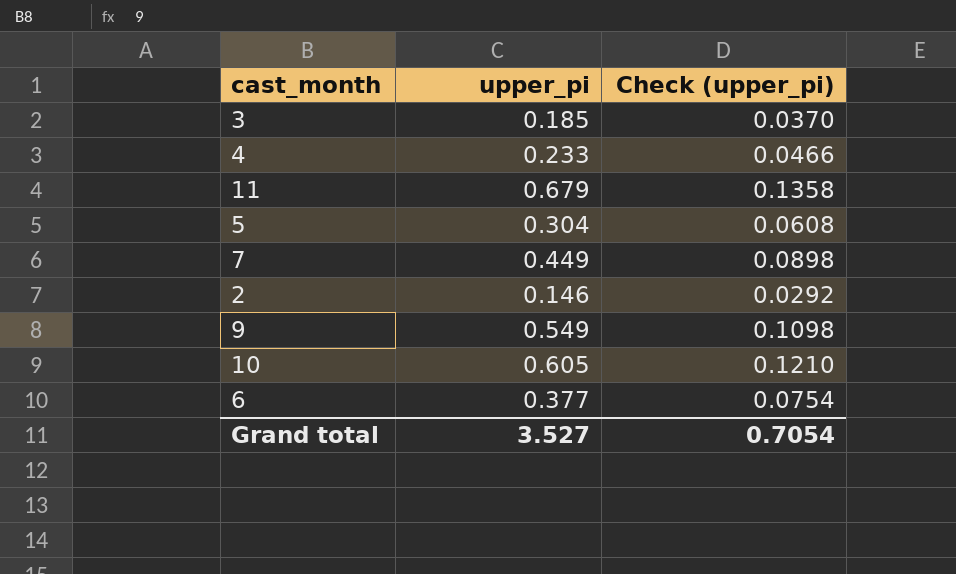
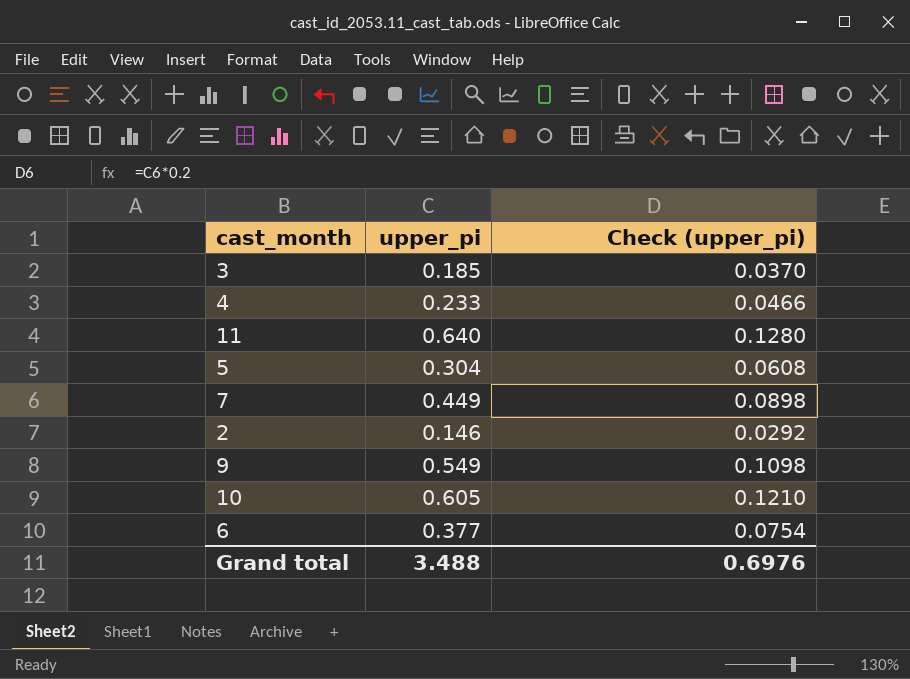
11 | upper_pi: 0.679 -> 0.640
11 | Check (upper_pi): 0.1358 -> 0.1280
Grand total | upper_pi: 3.527 -> 3.488
Grand total | Check (upper_pi): 0.7054 -> 0.6976

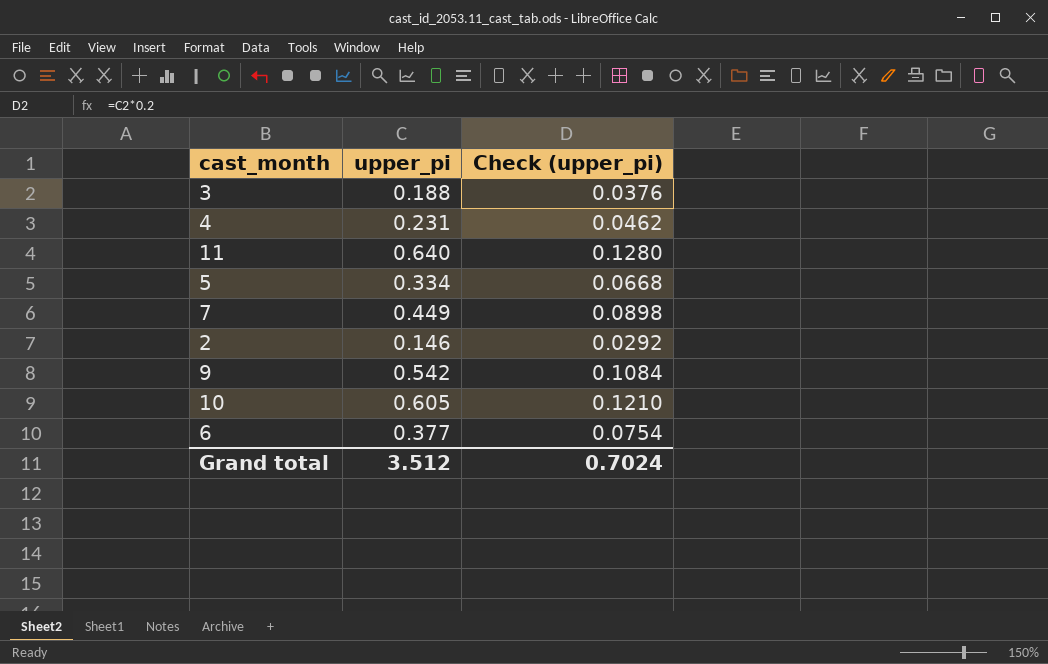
3 | upper_pi: 0.185 -> 0.188
3 | Check (upper_pi): 0.0370 -> 0.0376
4 | upper_pi: 0.233 -> 0.231
4 | Check (upper_pi): 0.0466 -> 0.0462
5 | upper_pi: 0.304 -> 0.334
5 | Check (upper_pi): 0.0608 -> 0.0668
9 | upper_pi: 0.549 -> 0.542
9 | Check (upper_pi): 0.1098 -> 0.1084
Grand total | upper_pi: 3.488 -> 3.512
Grand total | Check (upper_pi): 0.6976 -> 0.7024

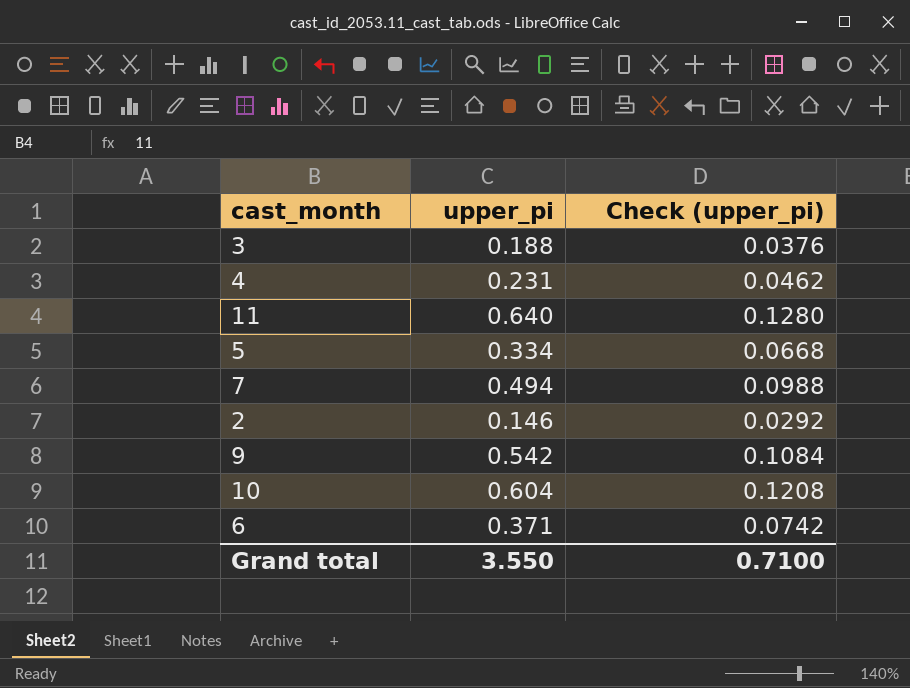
7 | upper_pi: 0.449 -> 0.494
7 | Check (upper_pi): 0.0898 -> 0.0988
10 | upper_pi: 0.605 -> 0.604
10 | Check (upper_pi): 0.1210 -> 0.1208
6 | upper_pi: 0.377 -> 0.371
6 | Check (upper_pi): 0.0754 -> 0.0742
Grand total | upper_pi: 3.512 -> 3.550
Grand total | Check (upper_pi): 0.7024 -> 0.7100

